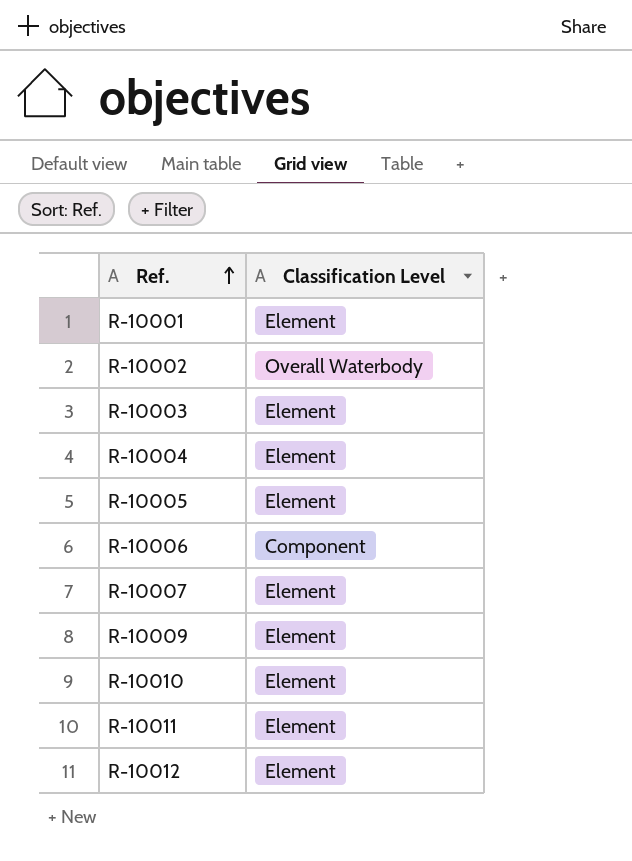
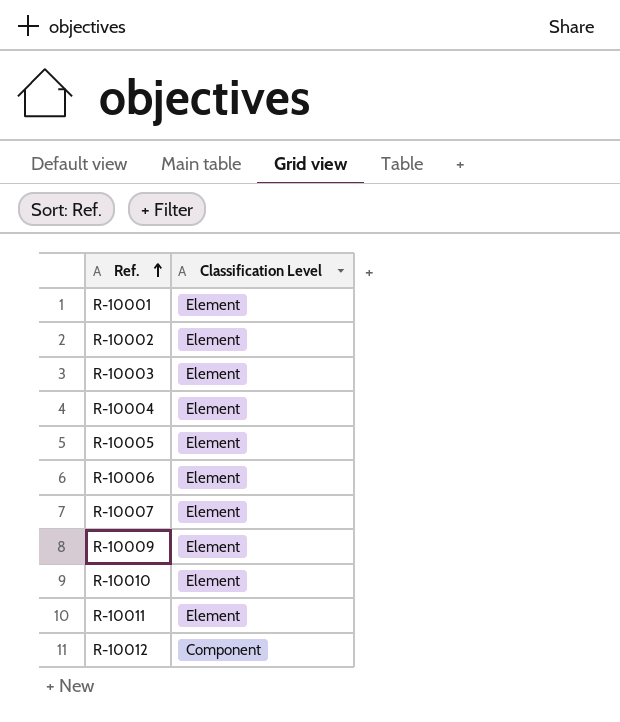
R-10002 | Classification Level: Overall Waterbody -> Element
R-10006 | Classification Level: Component -> Element
R-10012 | Classification Level: Element -> Component

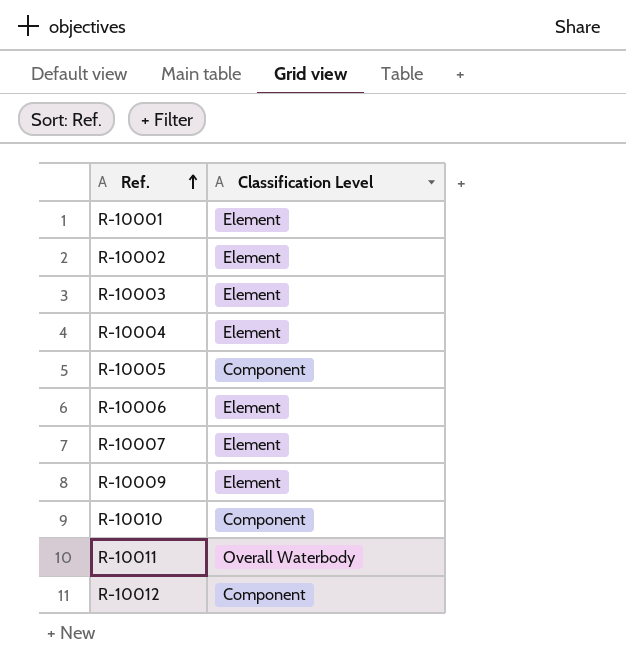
R-10005 | Classification Level: Element -> Component
R-10010 | Classification Level: Element -> Component
R-10011 | Classification Level: Element -> Overall Waterbody

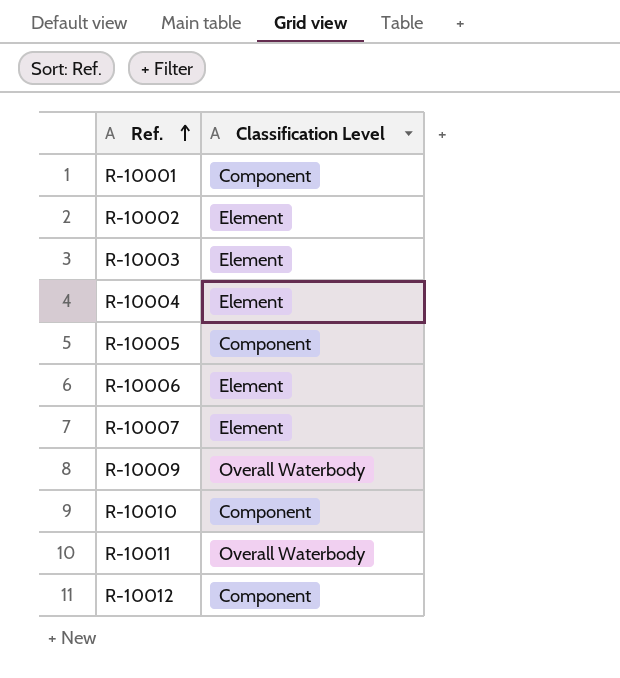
R-10001 | Classification Level: Element -> Component
R-10009 | Classification Level: Element -> Overall Waterbody

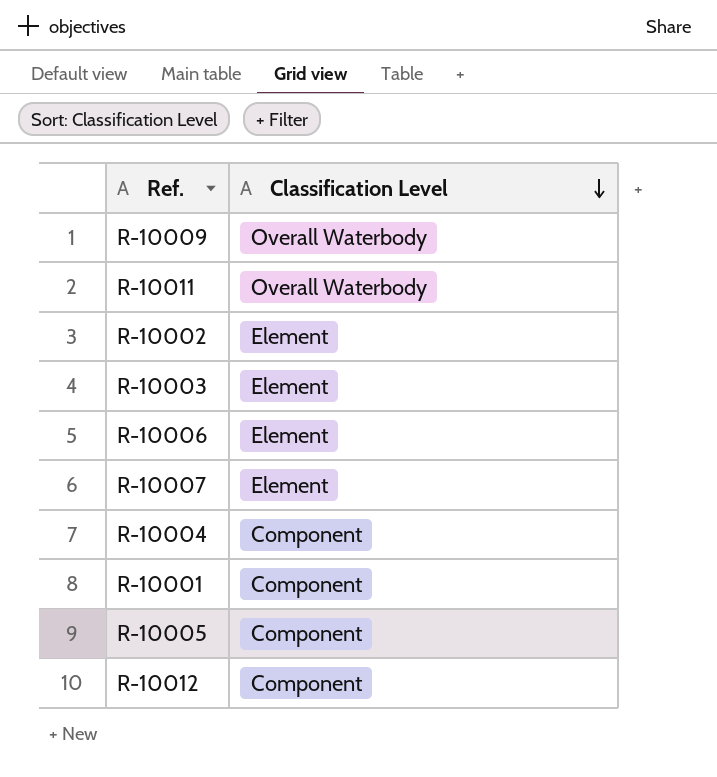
row order: Ref. ascending -> Classification Level descending
row R-10010: Component -> none
R-10004 | Classification Level: Element -> Component

